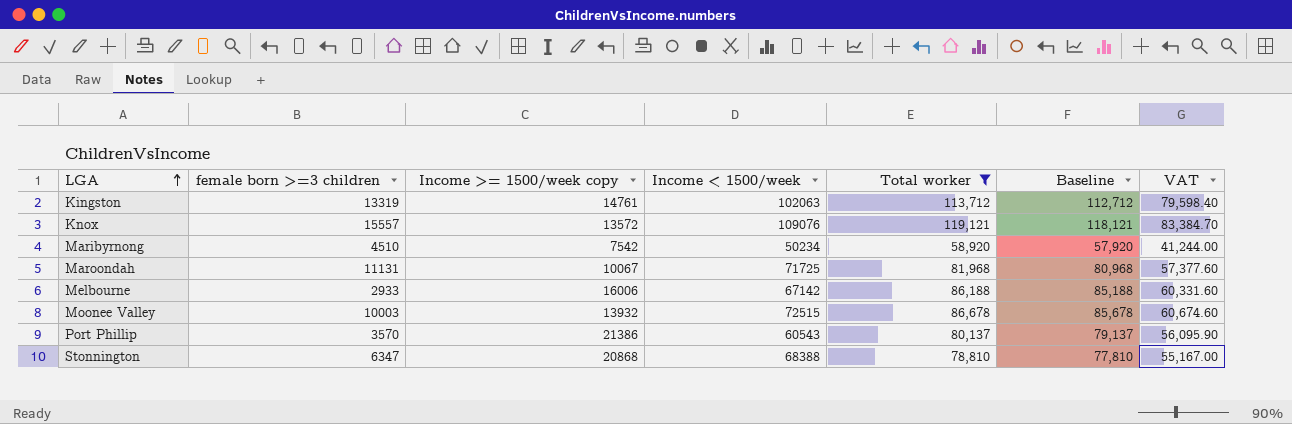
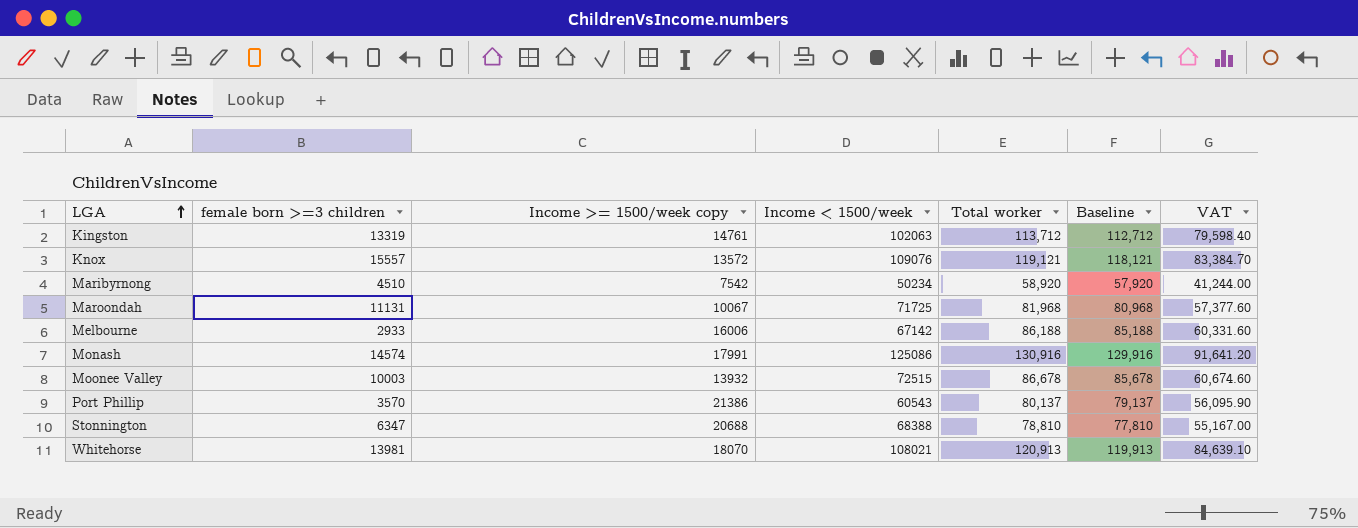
filter: Total worker <= 119,121 -> none
Stonnington | Income >= 1500/week copy: 20868 -> 20688

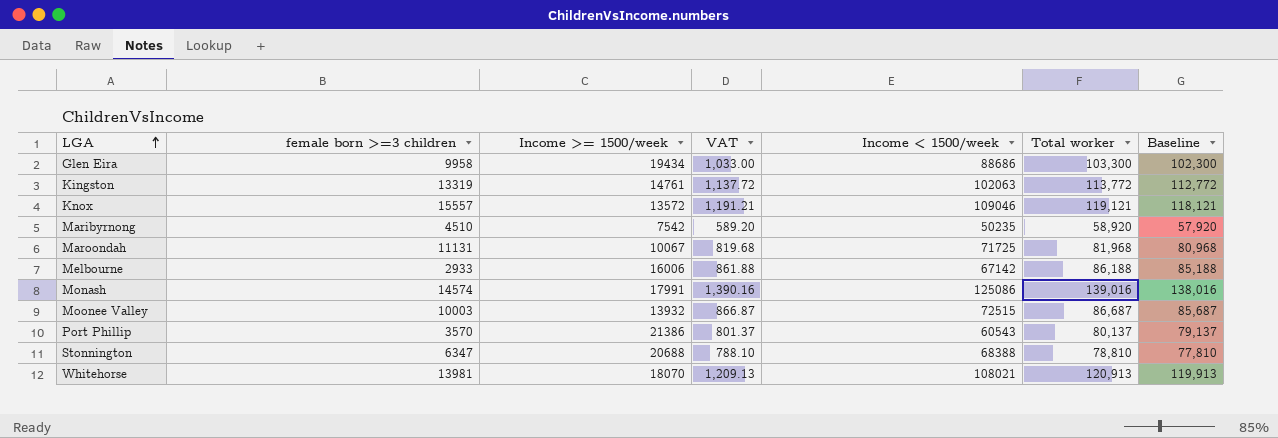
column name: Income >= 1500/week copy -> Income >= 1500/week
column VAT | formula: [Total worker] * 0.7 -> [Total worker] * 0.01
column VAT | position: 7 -> 4
row Glen Eira: none -> 9958 | 19434 | 1,033.00 | 88686 | 103,300 | 102,300
Kingston | Total worker: 113,712 -> 113,772
Kingston | Baseline: 112,712 -> 112,772
Knox | Income < 1500/week: 109076 -> 109046
Maribyrnong | Income < 1500/week: 50234 -> 50235
Monash | Total worker: 130,916 -> 139,016
Monash | Baseline: 129,916 -> 138,016
Moonee Valley | Total worker: 86,678 -> 86,687
Moonee Valley | Baseline: 85,678 -> 85,687

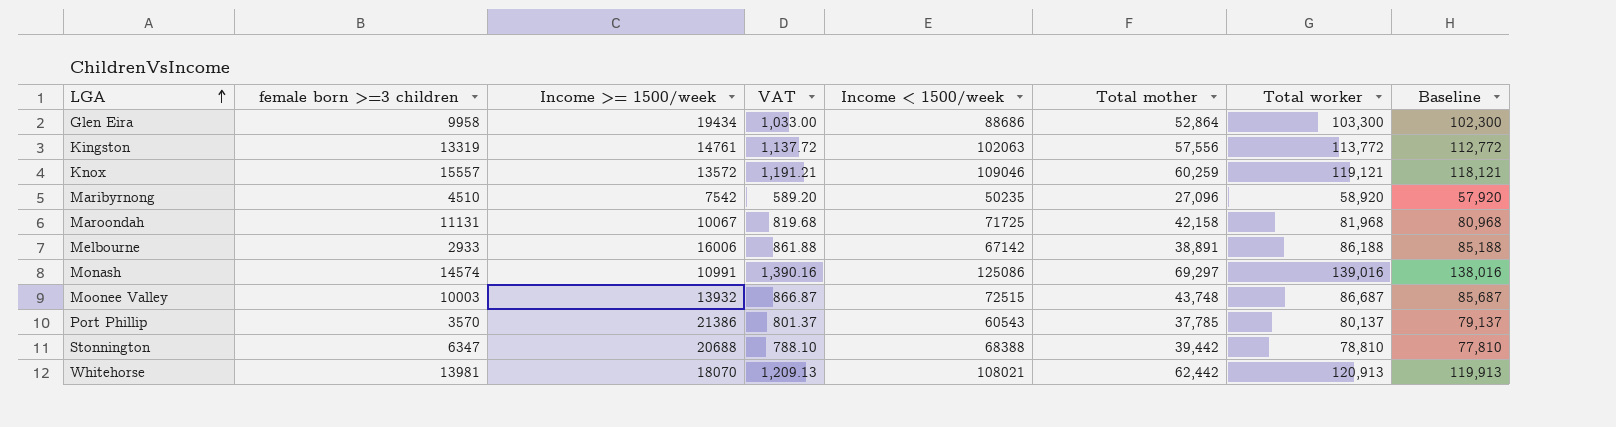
column Total mother | position: none -> 6
Monash | Income >= 1500/week: 17991 -> 10991

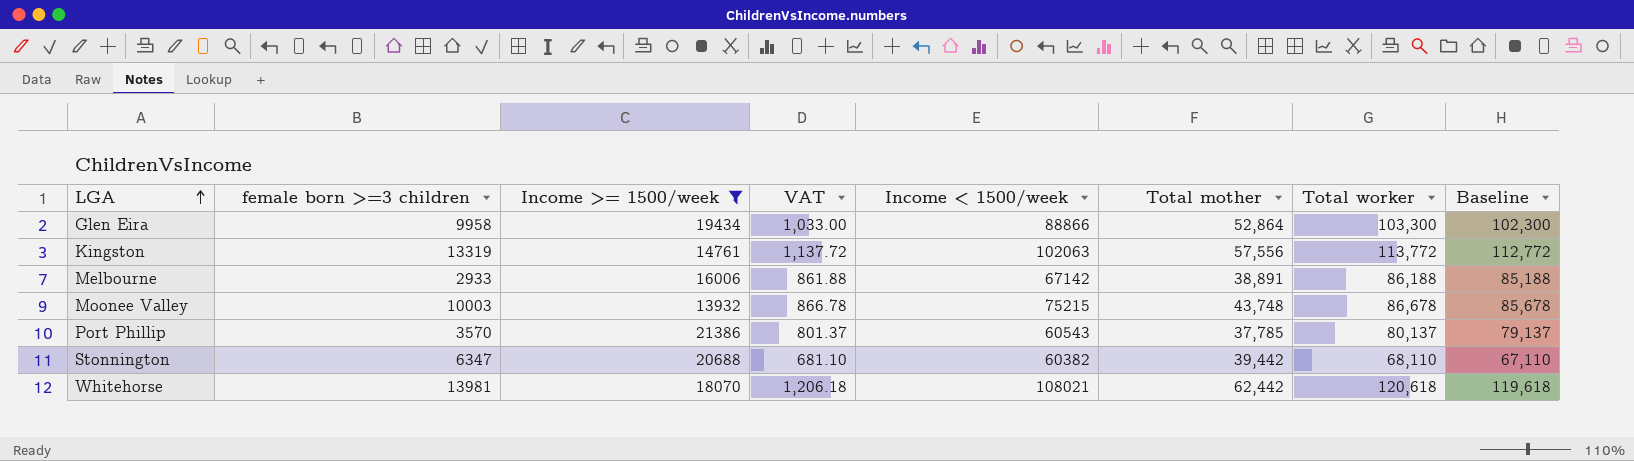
filter: none -> Income >= 1500/week >= 13932
Glen Eira | Income < 1500/week: 88686 -> 88866
Moonee Valley | VAT: 866.87 -> 866.78
Moonee Valley | Income < 1500/week: 72515 -> 75215
Moonee Valley | Total worker: 86,687 -> 86,678
Moonee Valley | Baseline: 85,687 -> 85,678
Stonnington | VAT: 788.10 -> 681.10
Stonnington | Income < 1500/week: 68388 -> 60382
Stonnington | Total worker: 78,810 -> 68,110
Stonnington | Baseline: 77,810 -> 67,110
Whitehorse | VAT: 1,209.13 -> 1,206.18
Whitehorse | Total worker: 120,913 -> 120,618
Whitehorse | Baseline: 119,913 -> 119,618

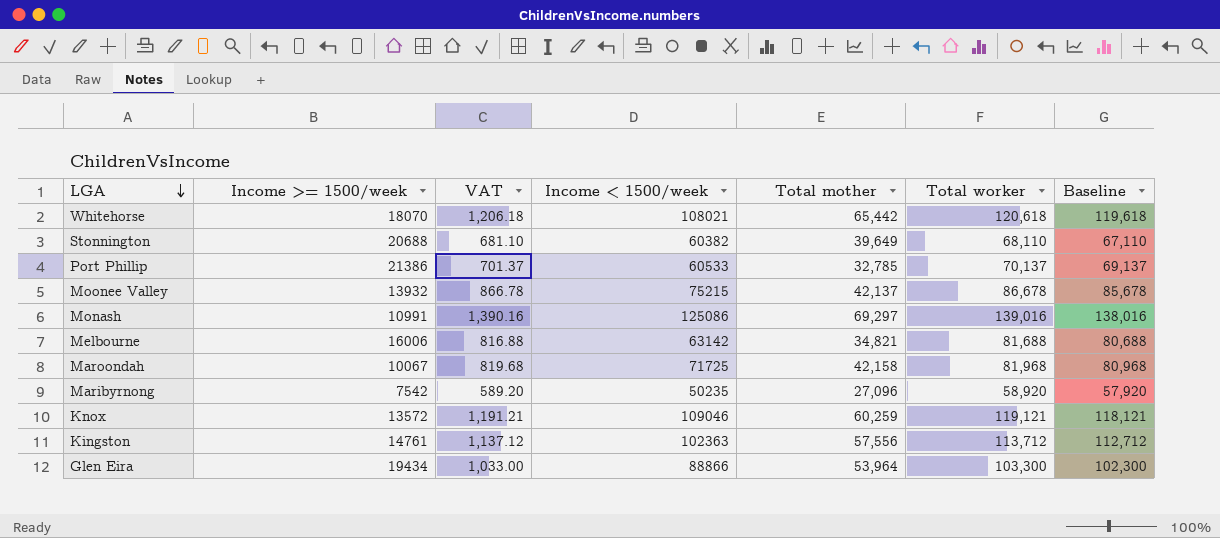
filter: Income >= 1500/week >= 13932 -> none
row order: LGA ascending -> LGA descending
column female born >=3 children | position: 2 -> none
Whitehorse | Total mother: 62,442 -> 65,442
Stonnington | Total mother: 39,442 -> 39,649
Port Phillip | VAT: 801.37 -> 701.37
Port Phillip | Income < 1500/week: 60543 -> 60533
Port Phillip | Total mother: 37,785 -> 32,785
Port Phillip | Total worker: 80,137 -> 70,137
Port Phillip | Baseline: 79,137 -> 69,137
Moonee Valley | Total mother: 43,748 -> 42,137
Melbourne | VAT: 861.88 -> 816.88
Melbourne | Income < 1500/week: 67142 -> 63142
Melbourne | Total mother: 38,891 -> 34,821
Melbourne | Total worker: 86,188 -> 81,688
Melbourne | Baseline: 85,188 -> 80,688
Kingston | VAT: 1,137.72 -> 1,137.12
Kingston | Income < 1500/week: 102063 -> 102363
Kingston | Total worker: 113,772 -> 113,712
Kingston | Baseline: 112,772 -> 112,712
Glen Eira | Total mother: 52,864 -> 53,964

